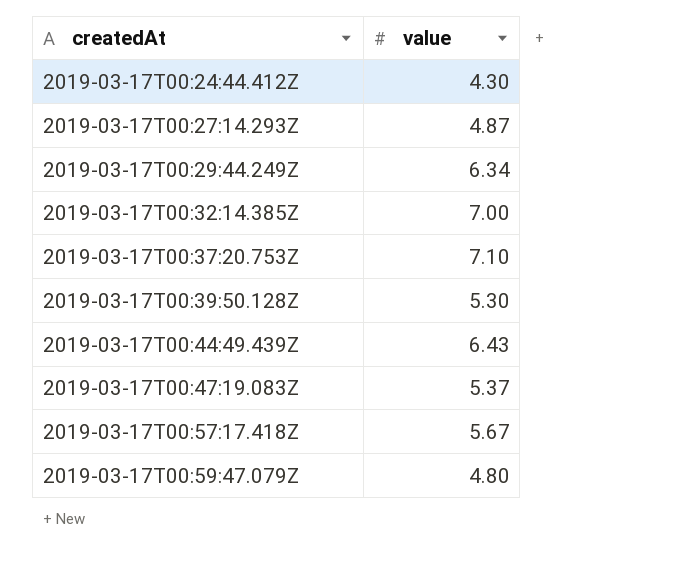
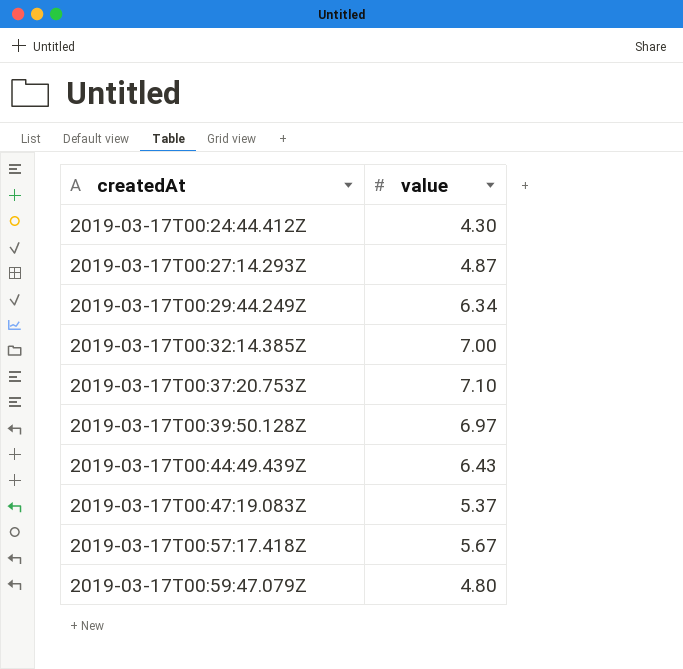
2019-03-17T00:39:50.128Z | value: 5.30 -> 6.97

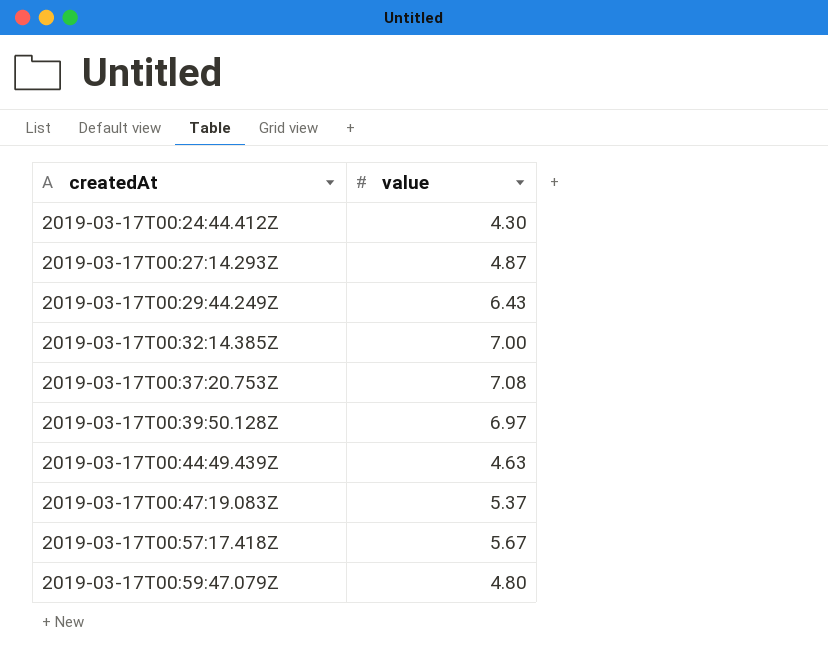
2019-03-17T00:29:44.249Z | value: 6.34 -> 6.43
2019-03-17T00:37:20.753Z | value: 7.10 -> 7.08
2019-03-17T00:44:49.439Z | value: 6.43 -> 4.63

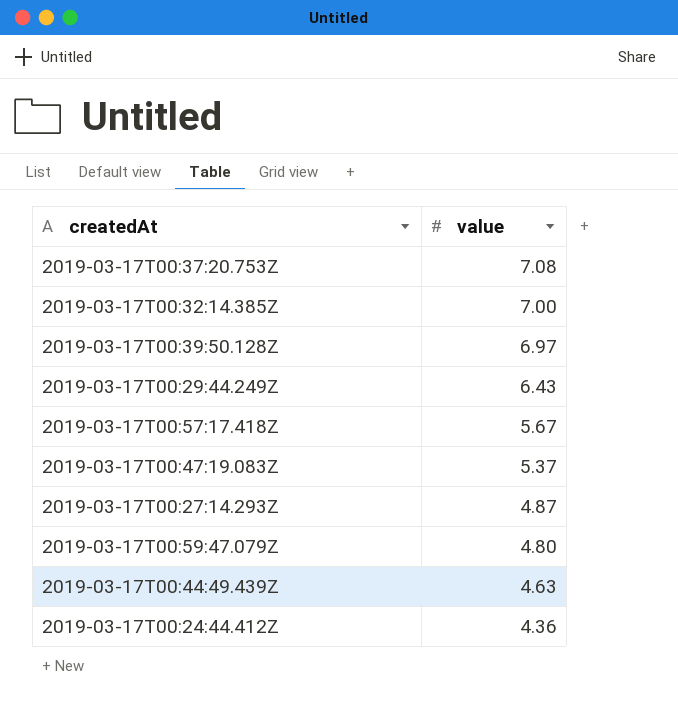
row order: createdAt ascending -> value descending
2019-03-17T00:24:44.412Z | value: 4.30 -> 4.36

